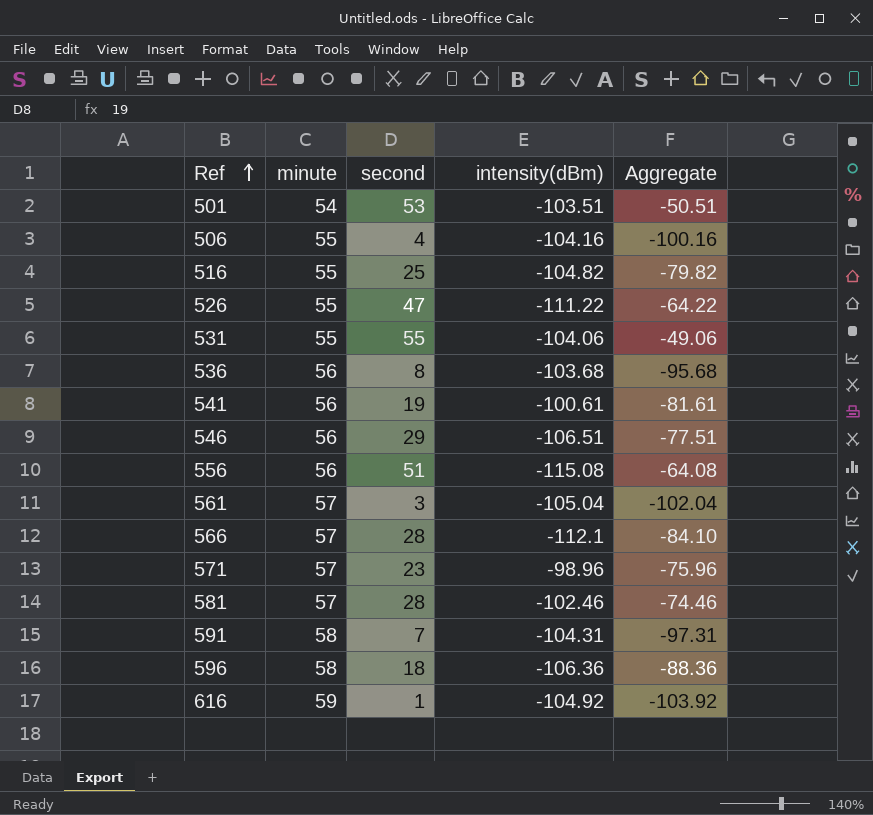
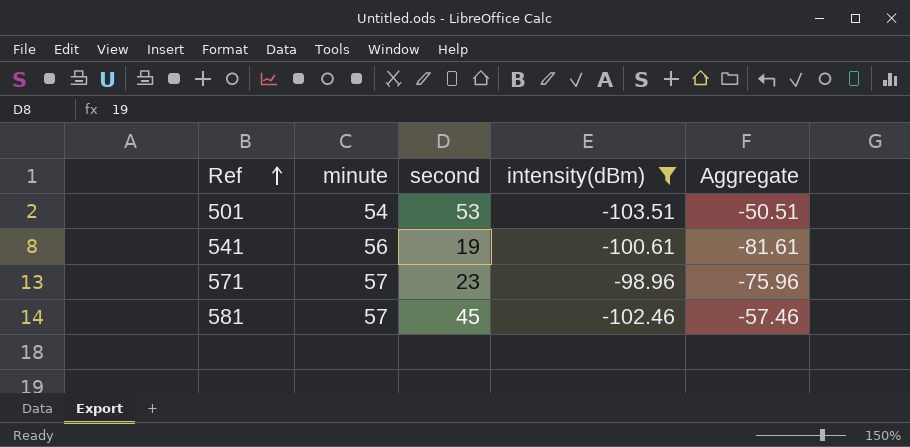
filter: none -> intensity(dBm) >= -103.51
581 | second: 28 -> 45
581 | Aggregate: -74.46 -> -57.46

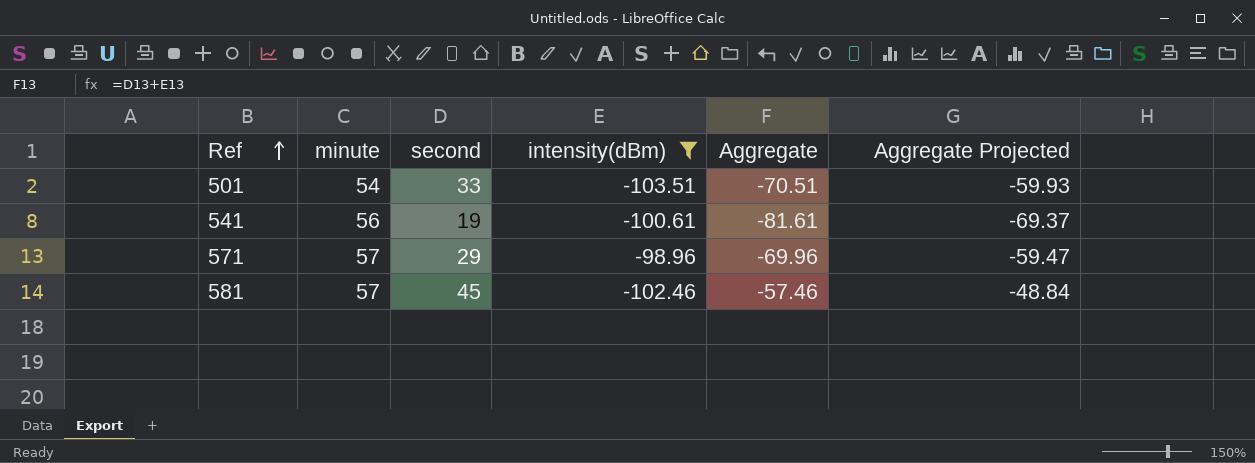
column Aggregate Projected | formula: none -> [Aggregate] * 0.85
501 | second: 53 -> 33
501 | Aggregate: -50.51 -> -70.51
571 | second: 23 -> 29
571 | Aggregate: -75.96 -> -69.96

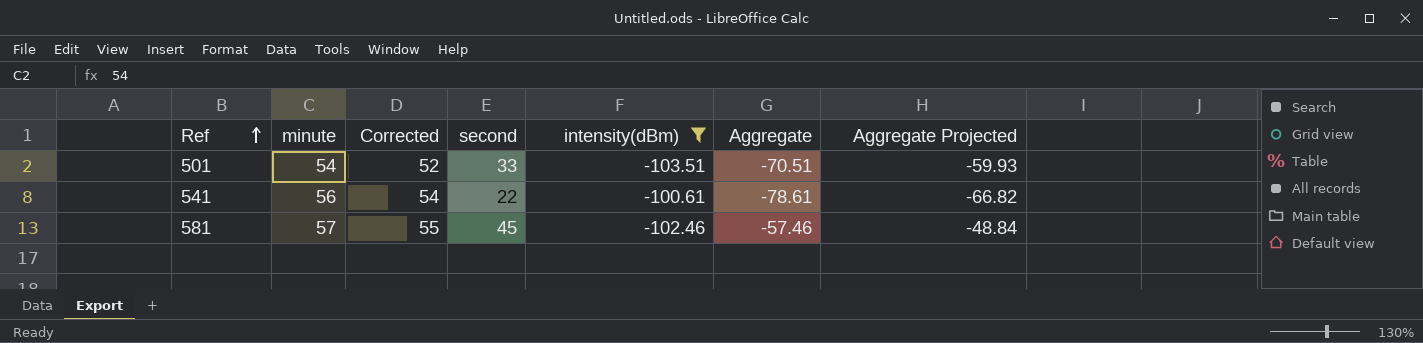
column Corrected | formula: none -> [minute] - 2
row 571: 57 | 29 | -98.96 | -69.96 | -59.47 -> none
541 | second: 19 -> 22
541 | Aggregate: -81.61 -> -78.61
541 | Aggregate Projected: -69.37 -> -66.82

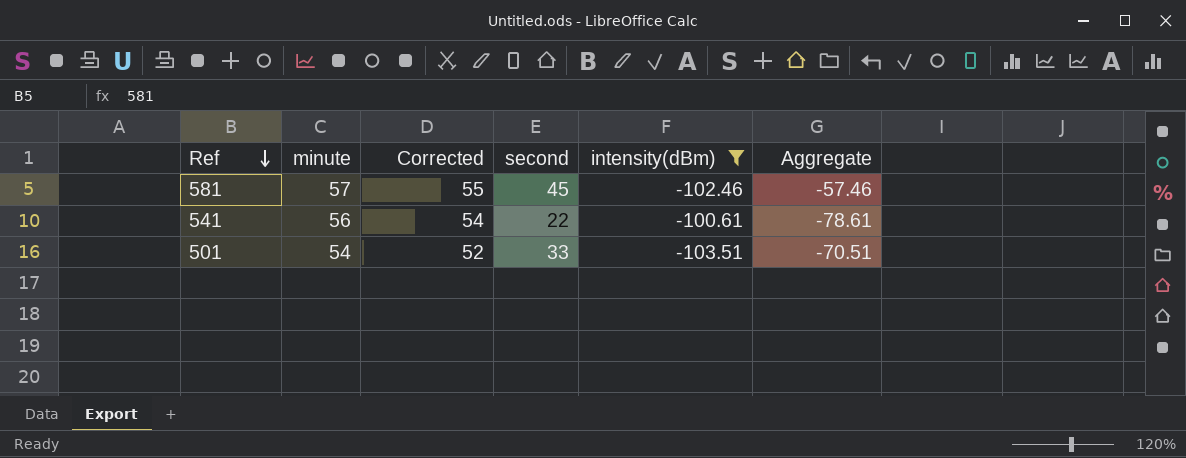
row order: Ref ascending -> Ref descending
column Aggregate Projected | formula: [Aggregate] * 0.85 -> none

